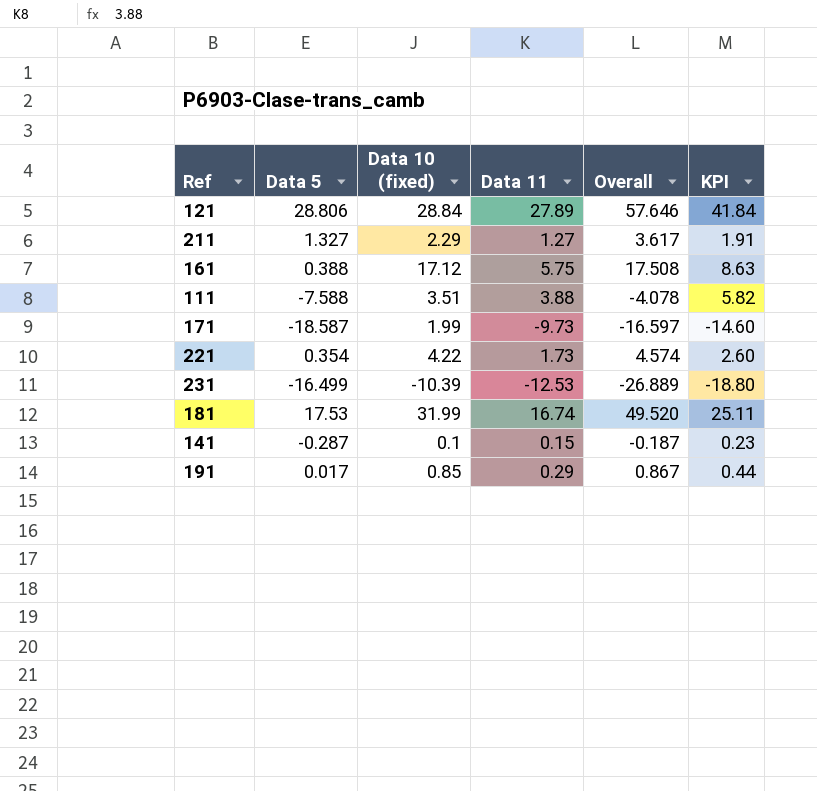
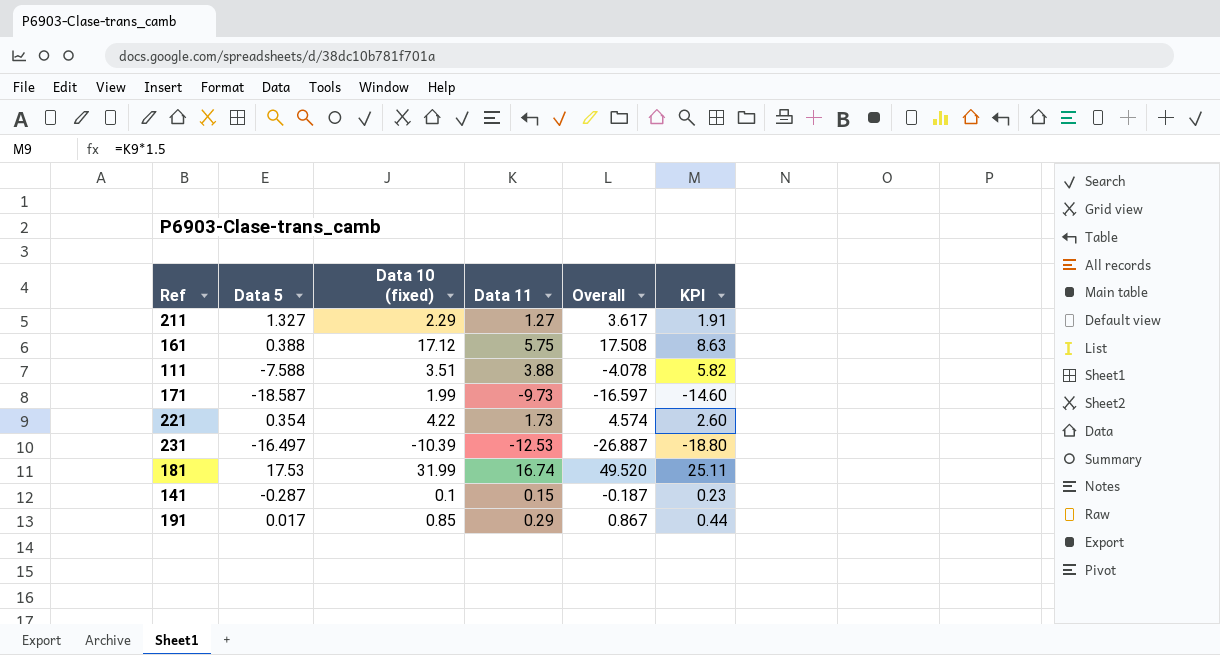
row 121: 28.806 | 28.84 | 27.89 | 57.646 | 41.84 -> none
231 | Data 5: -16.499 -> -16.497
231 | Overall: -26.889 -> -26.887

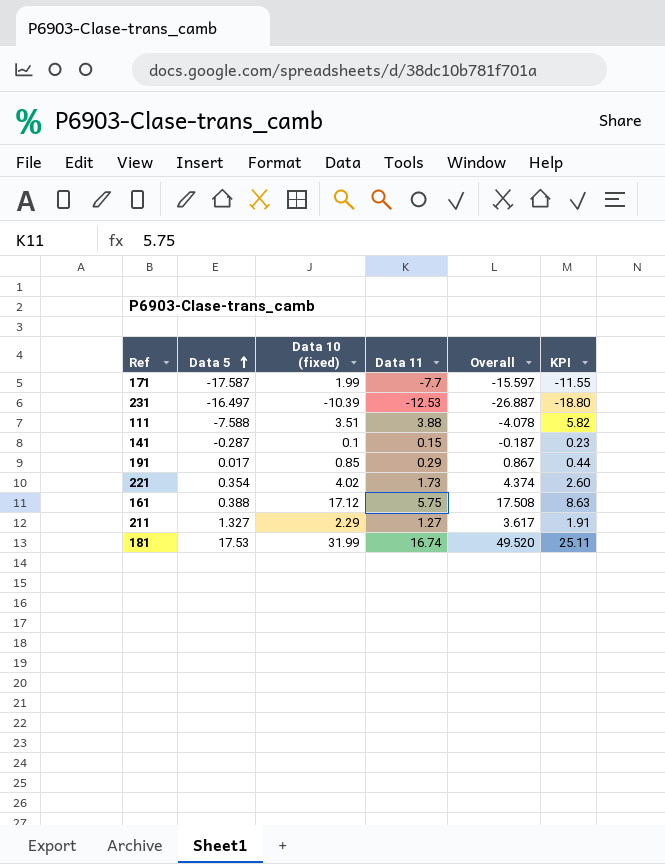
row order: none -> Data 5 ascending
171 | Data 5: -18.587 -> -17.587
171 | Data 11: -9.73 -> -7.7
171 | Overall: -16.597 -> -15.597
171 | KPI: -14.60 -> -11.55
221 | Data 10 (fixed): 4.22 -> 4.02
221 | Overall: 4.574 -> 4.374

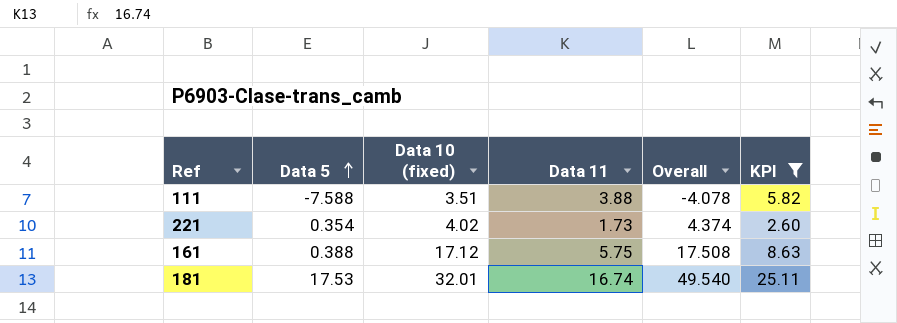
filter: none -> KPI >= 2.60
181 | Data 10 (fixed): 31.99 -> 32.01
181 | Overall: 49.520 -> 49.540

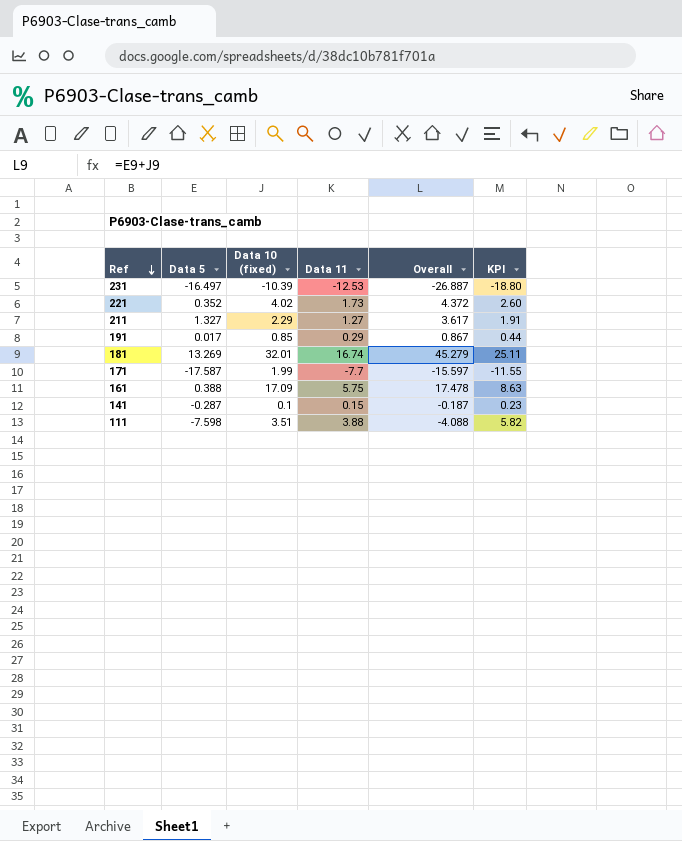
filter: KPI >= 2.60 -> none
row order: Data 5 ascending -> Ref descending
221 | Data 5: 0.354 -> 0.352
221 | Overall: 4.374 -> 4.372
181 | Data 5: 17.53 -> 13.269
181 | Overall: 49.540 -> 45.279
161 | Data 10 (fixed): 17.12 -> 17.09
161 | Overall: 17.508 -> 17.478
111 | Data 5: -7.588 -> -7.598
111 | Overall: -4.078 -> -4.088

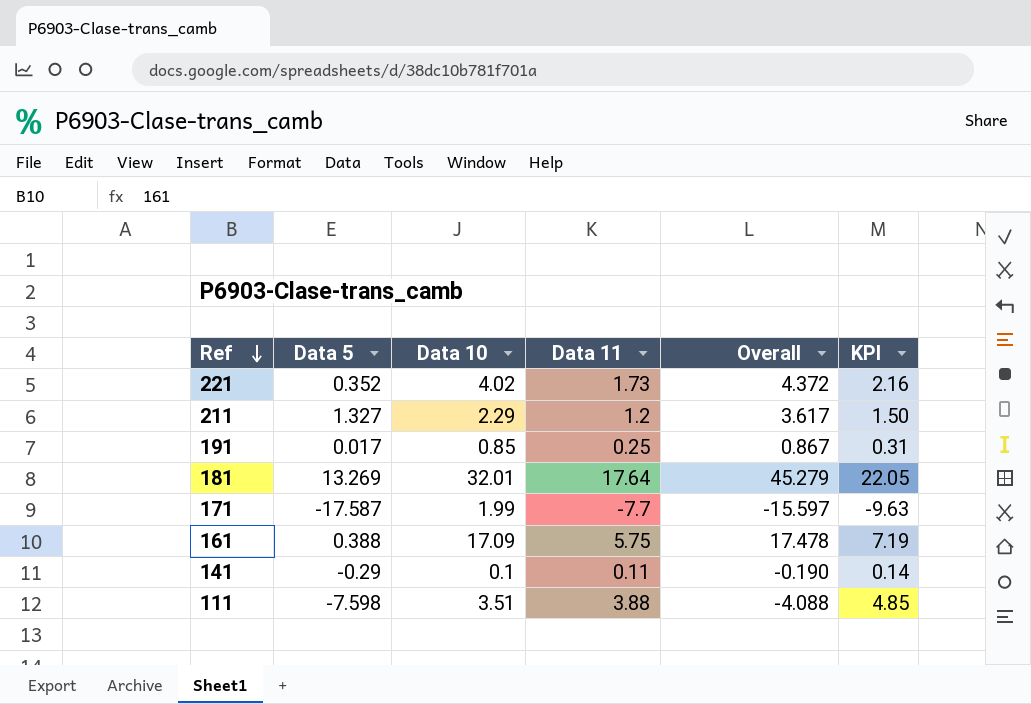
column name: Data 10 (fixed) -> Data 10
column KPI | formula: [Data 11] * 1.5 -> [Data 11] * 1.25
row 231: -16.497 | -10.39 | -12.53 | -26.887 | -18.80 -> none
211 | Data 11: 1.27 -> 1.2
191 | Data 11: 0.29 -> 0.25
181 | Data 11: 16.74 -> 17.64
141 | Data 5: -0.287 -> -0.29
141 | Data 11: 0.15 -> 0.11
141 | Overall: -0.187 -> -0.190

